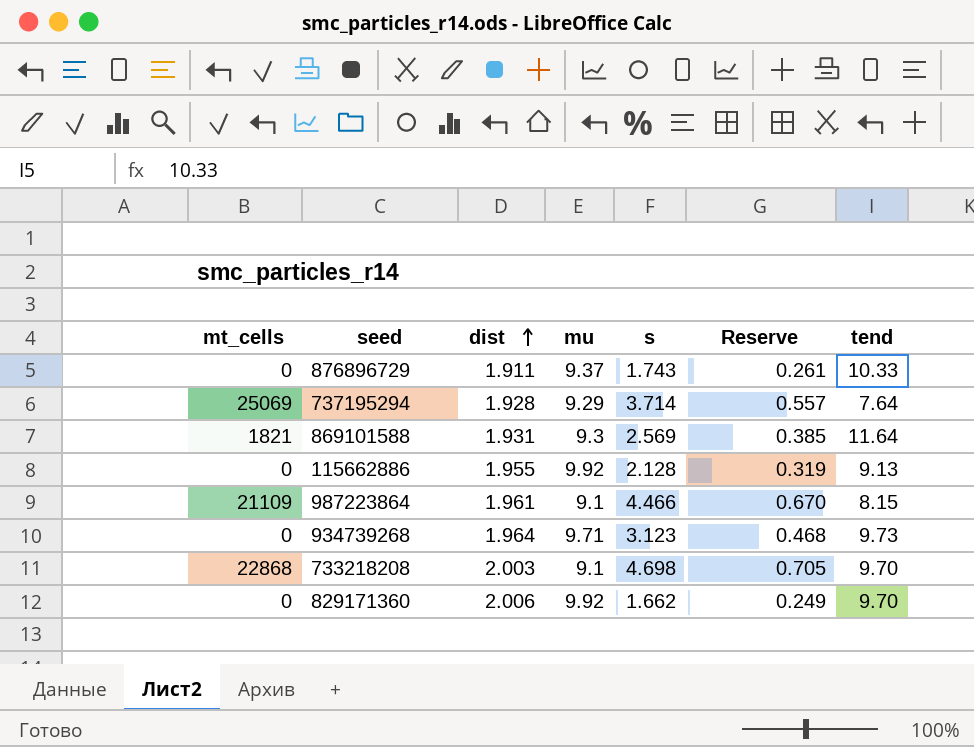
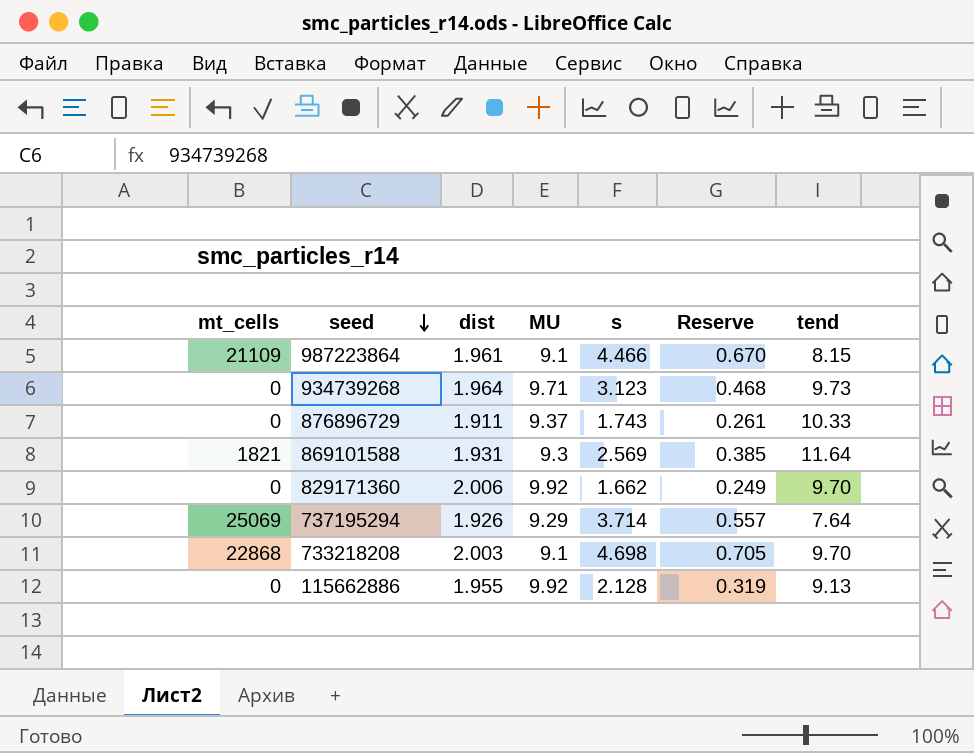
row order: dist ascending -> seed descending
column name: mu -> MU
737195294 | dist: 1.928 -> 1.926

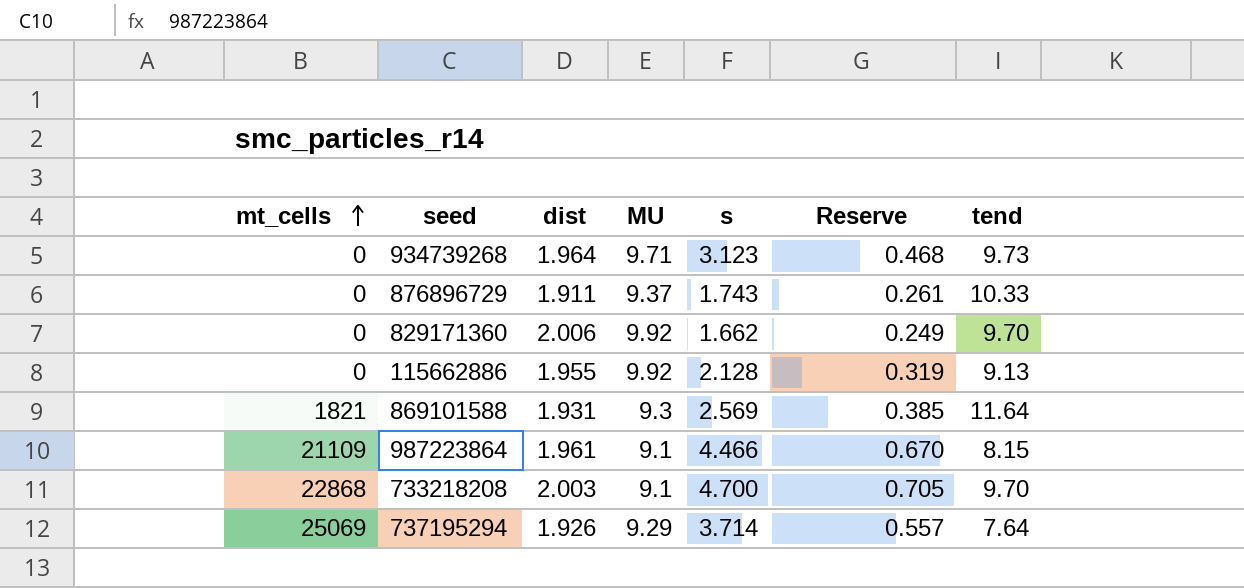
row order: seed descending -> mt_cells ascending
733218208 | s: 4.698 -> 4.700

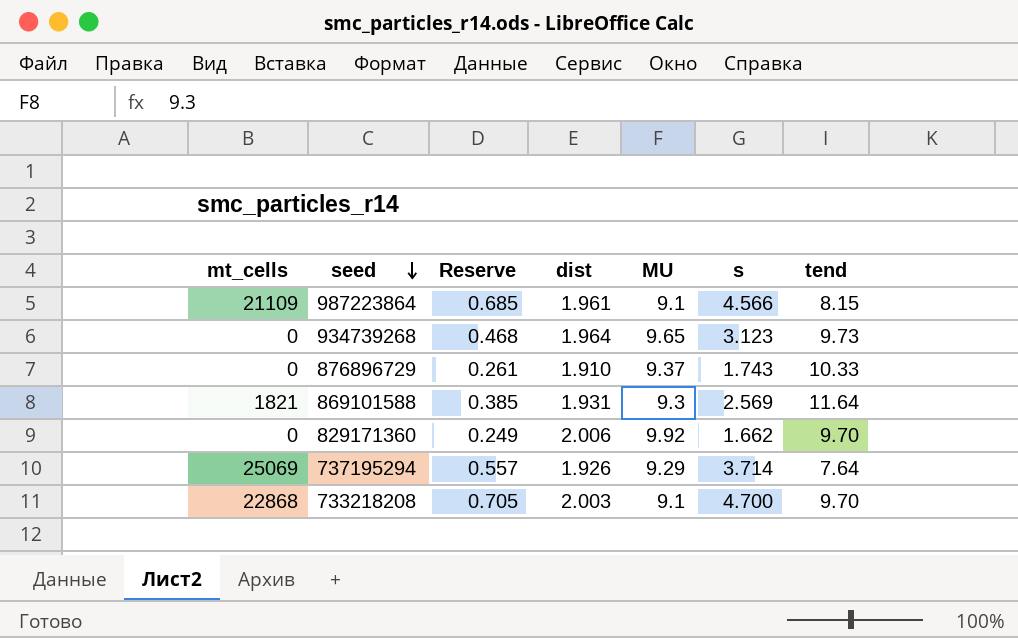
row order: mt_cells ascending -> seed descending
column Reserve | position: 6 -> 3
row 115662886: 0 | 1.955 | 9.92 | 2.128 | 0.319 | 9.13 -> none
987223864 | Reserve: 0.670 -> 0.685
987223864 | s: 4.466 -> 4.566
934739268 | MU: 9.71 -> 9.65
876896729 | dist: 1.911 -> 1.910

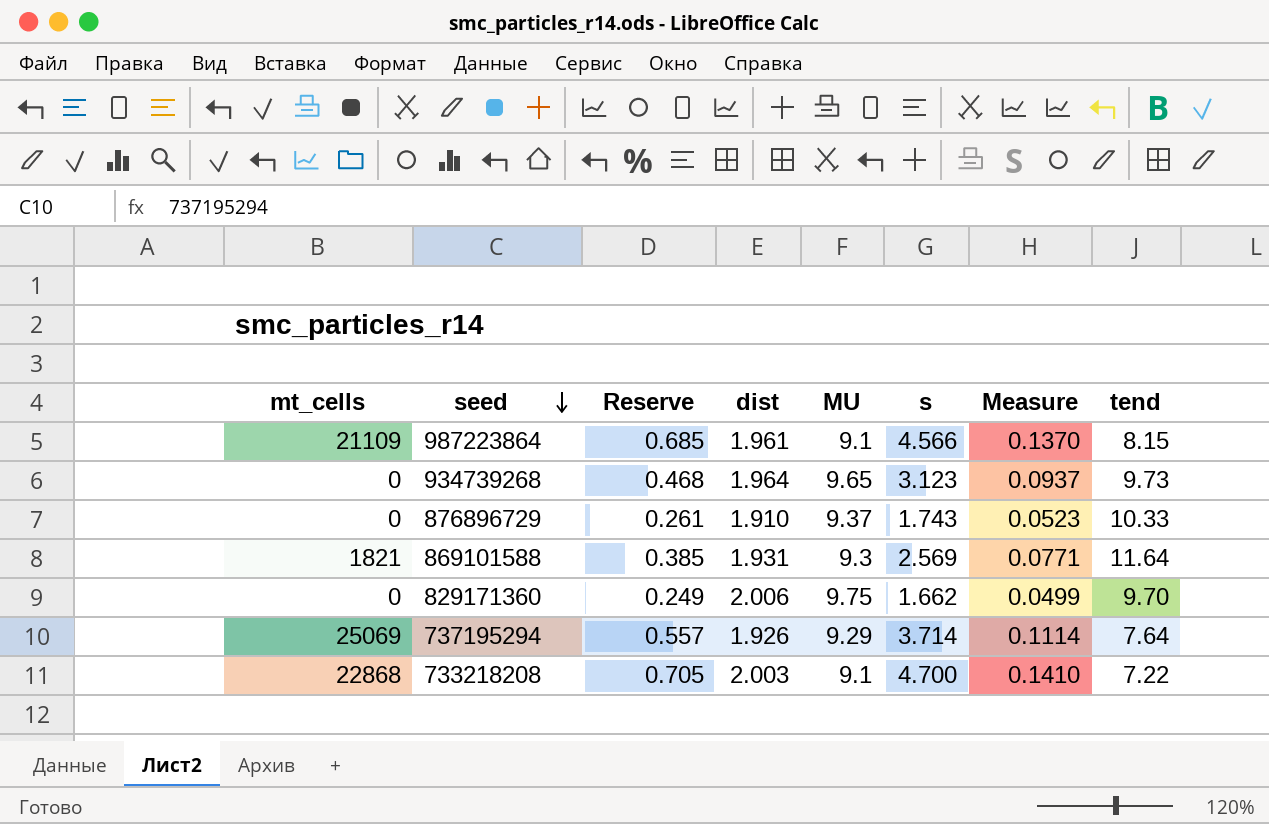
column Measure | formula: none -> [s] * 0.03
829171360 | MU: 9.92 -> 9.75
733218208 | tend: 9.70 -> 7.22

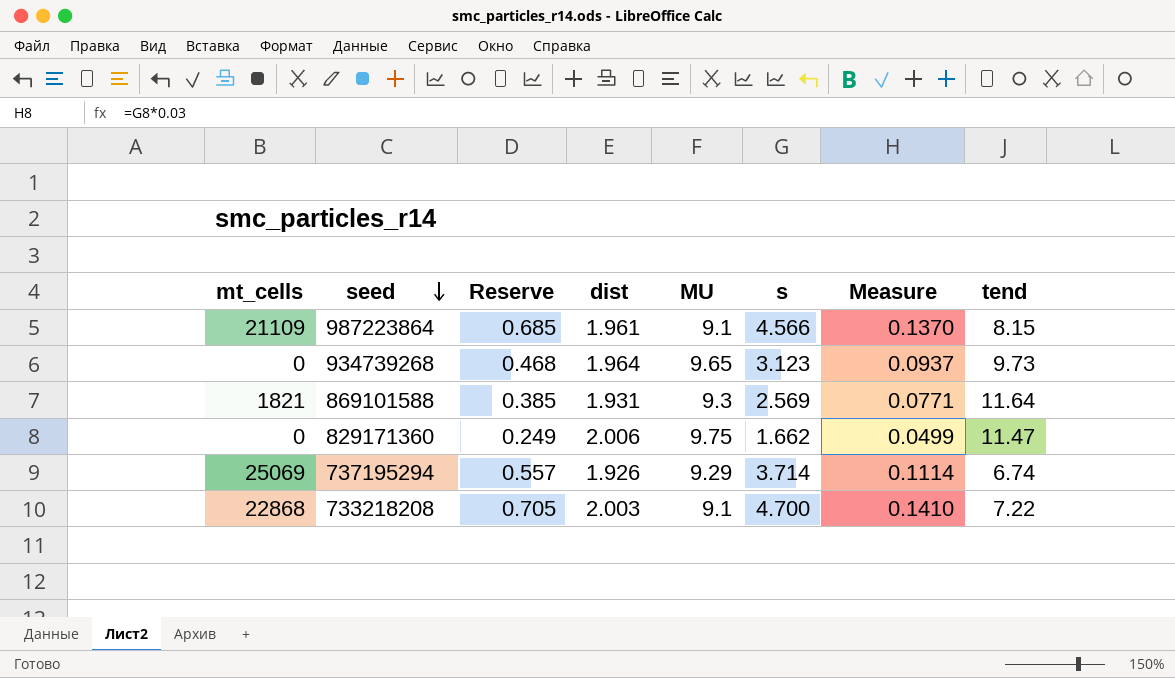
row 876896729: 0 | 0.261 | 1.910 | 9.37 | 1.743 | 0.0523 | 10.33 -> none
829171360 | tend: 9.70 -> 11.47
737195294 | tend: 7.64 -> 6.74

